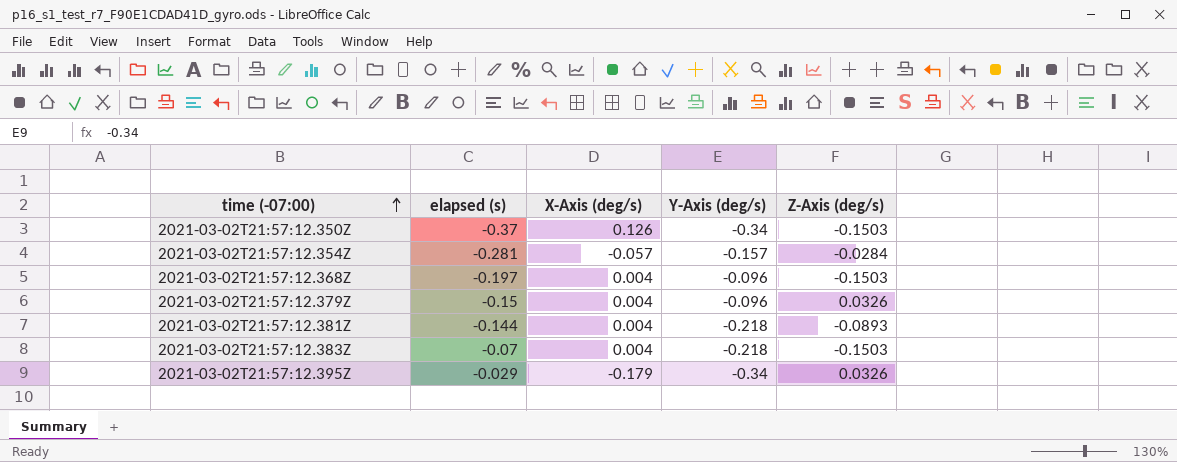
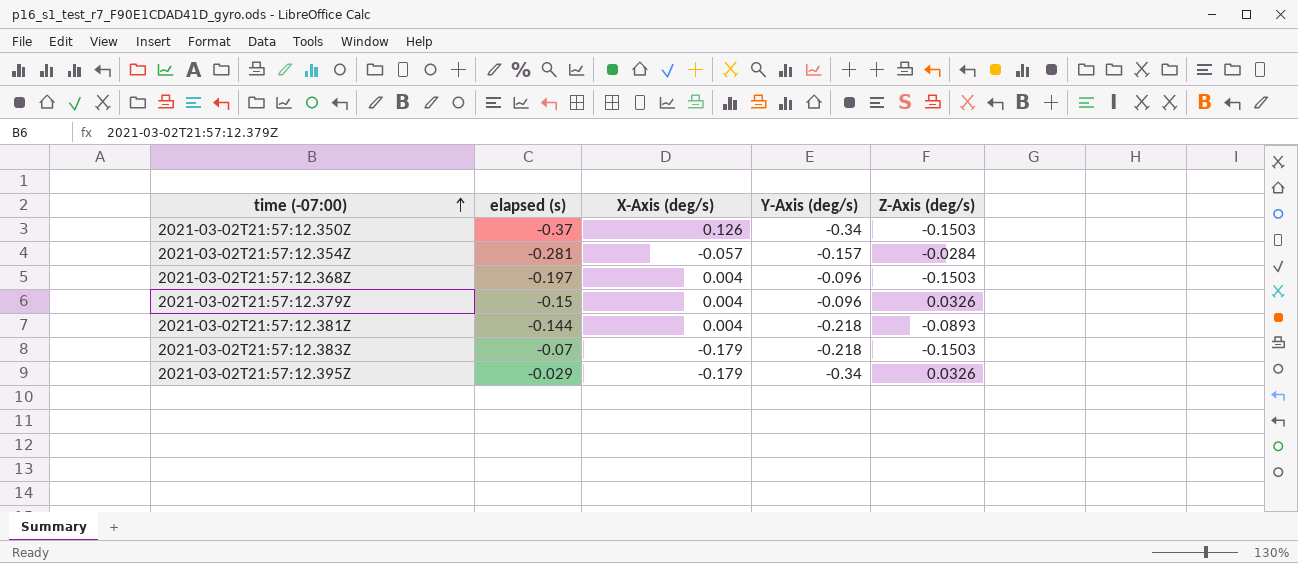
2021-03-02T21:57:12.383Z | X-Axis (deg/s): 0.004 -> -0.179

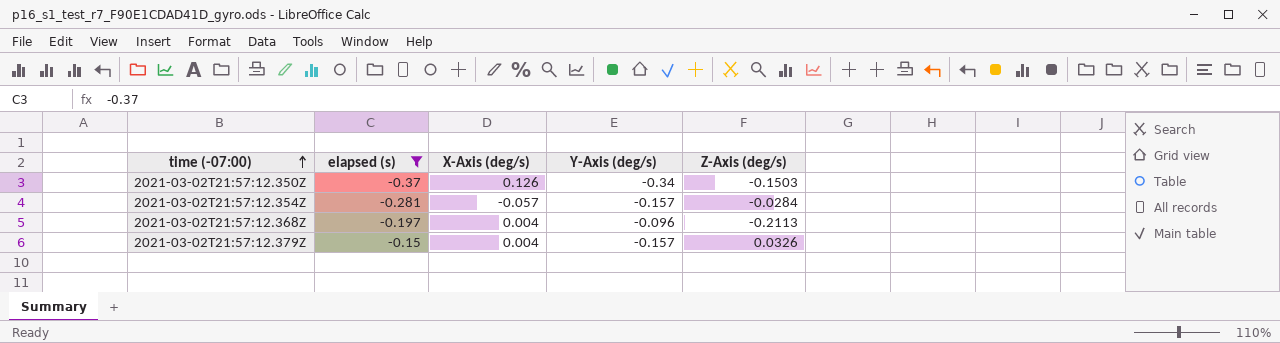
filter: none -> elapsed (s) <= -0.15
2021-03-02T21:57:12.368Z | Z-Axis (deg/s): -0.1503 -> -0.2113
2021-03-02T21:57:12.379Z | Y-Axis (deg/s): -0.096 -> -0.157

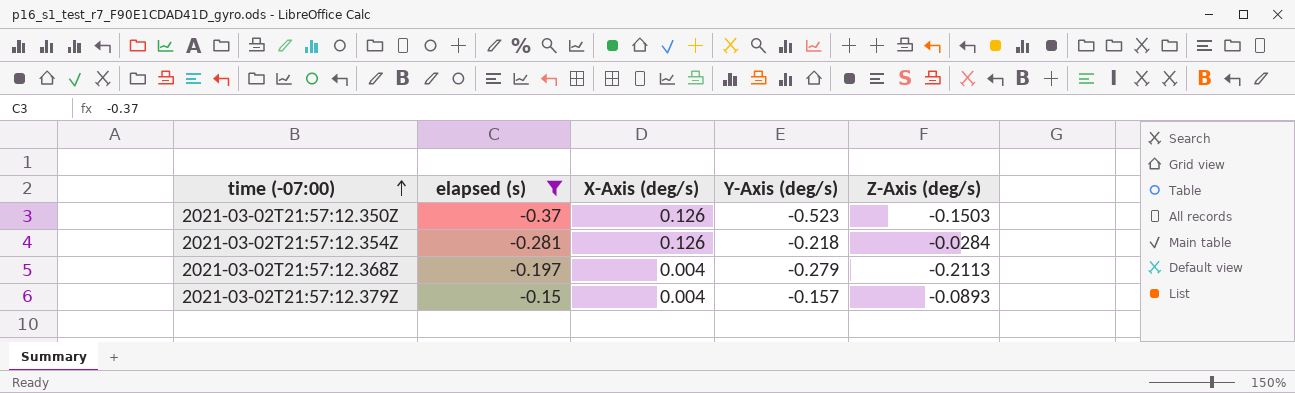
2021-03-02T21:57:12.350Z | Y-Axis (deg/s): -0.34 -> -0.523
2021-03-02T21:57:12.354Z | X-Axis (deg/s): -0.057 -> 0.126
2021-03-02T21:57:12.354Z | Y-Axis (deg/s): -0.157 -> -0.218
2021-03-02T21:57:12.368Z | Y-Axis (deg/s): -0.096 -> -0.279
2021-03-02T21:57:12.379Z | Z-Axis (deg/s): 0.0326 -> -0.0893

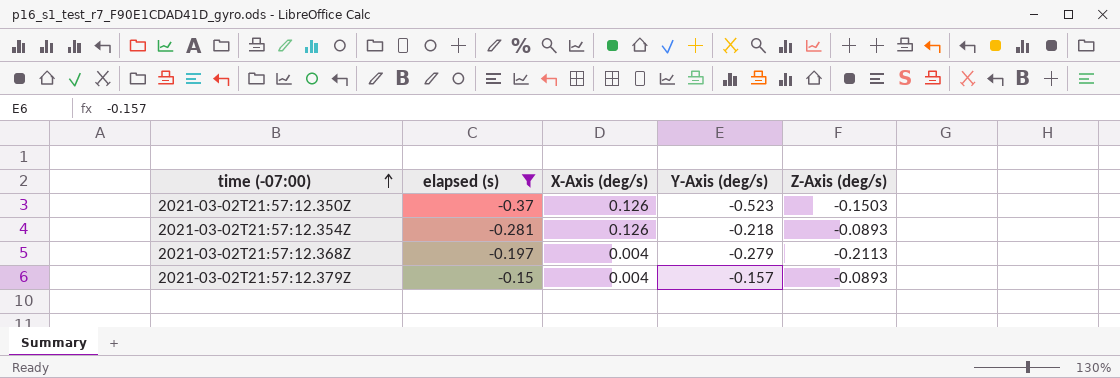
2021-03-02T21:57:12.354Z | Z-Axis (deg/s): -0.0284 -> -0.0893

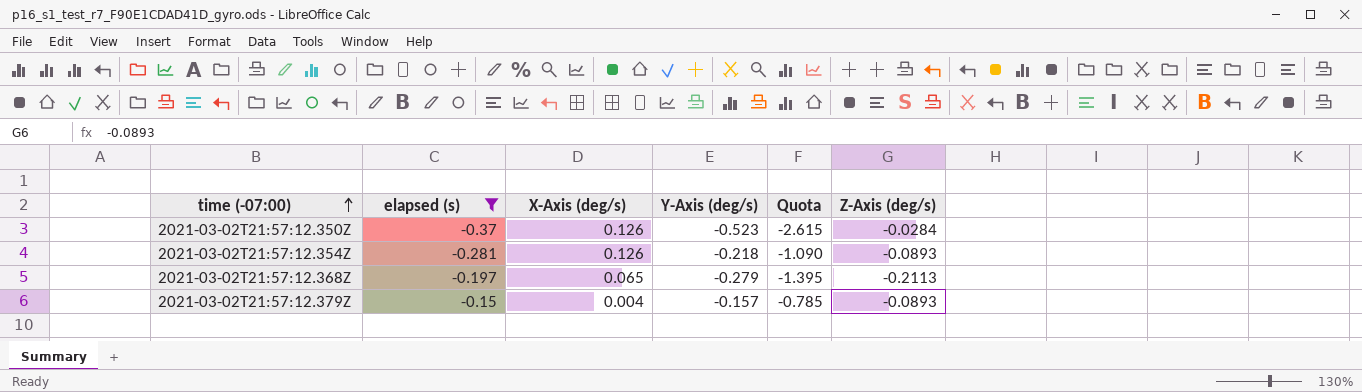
column Quota | formula: none -> [Y-Axis (deg/s)] * 5
2021-03-02T21:57:12.350Z | Z-Axis (deg/s): -0.1503 -> -0.0284
2021-03-02T21:57:12.368Z | X-Axis (deg/s): 0.004 -> 0.065

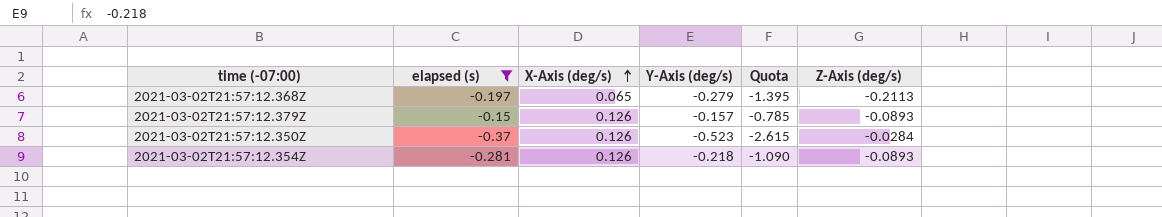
row order: time (-07:00) ascending -> X-Axis (deg/s) ascending
2021-03-02T21:57:12.379Z | X-Axis (deg/s): 0.004 -> 0.126

